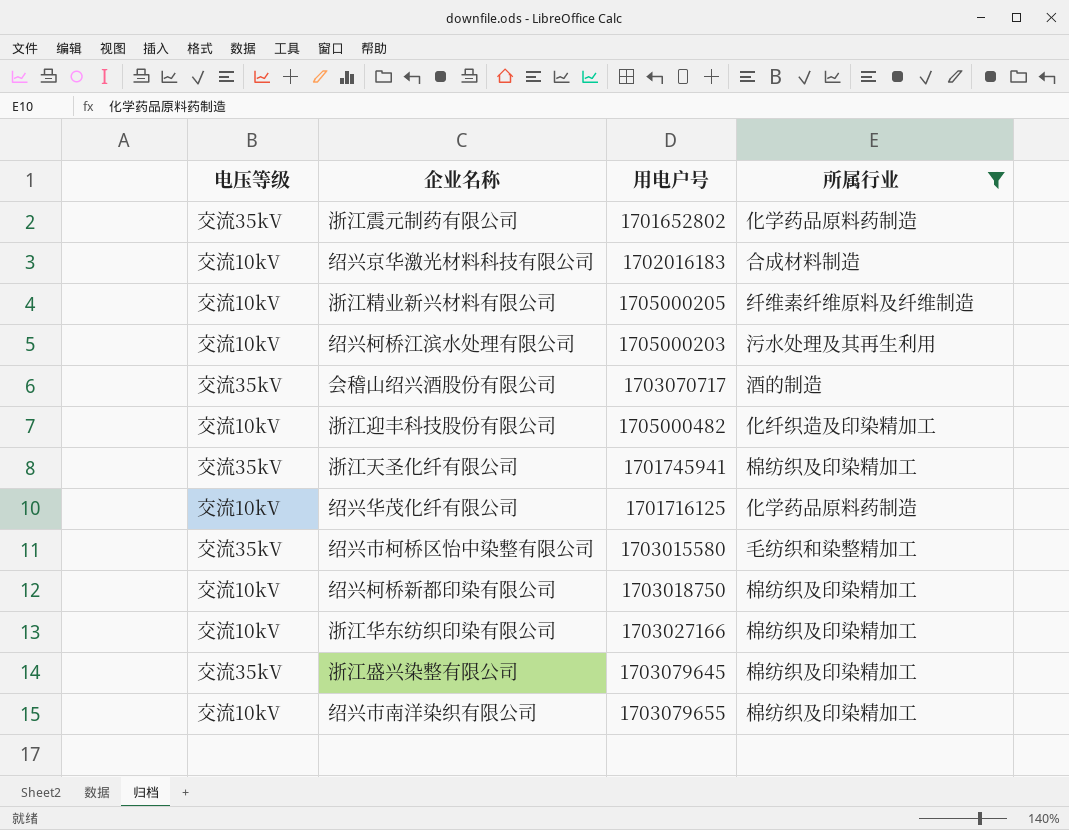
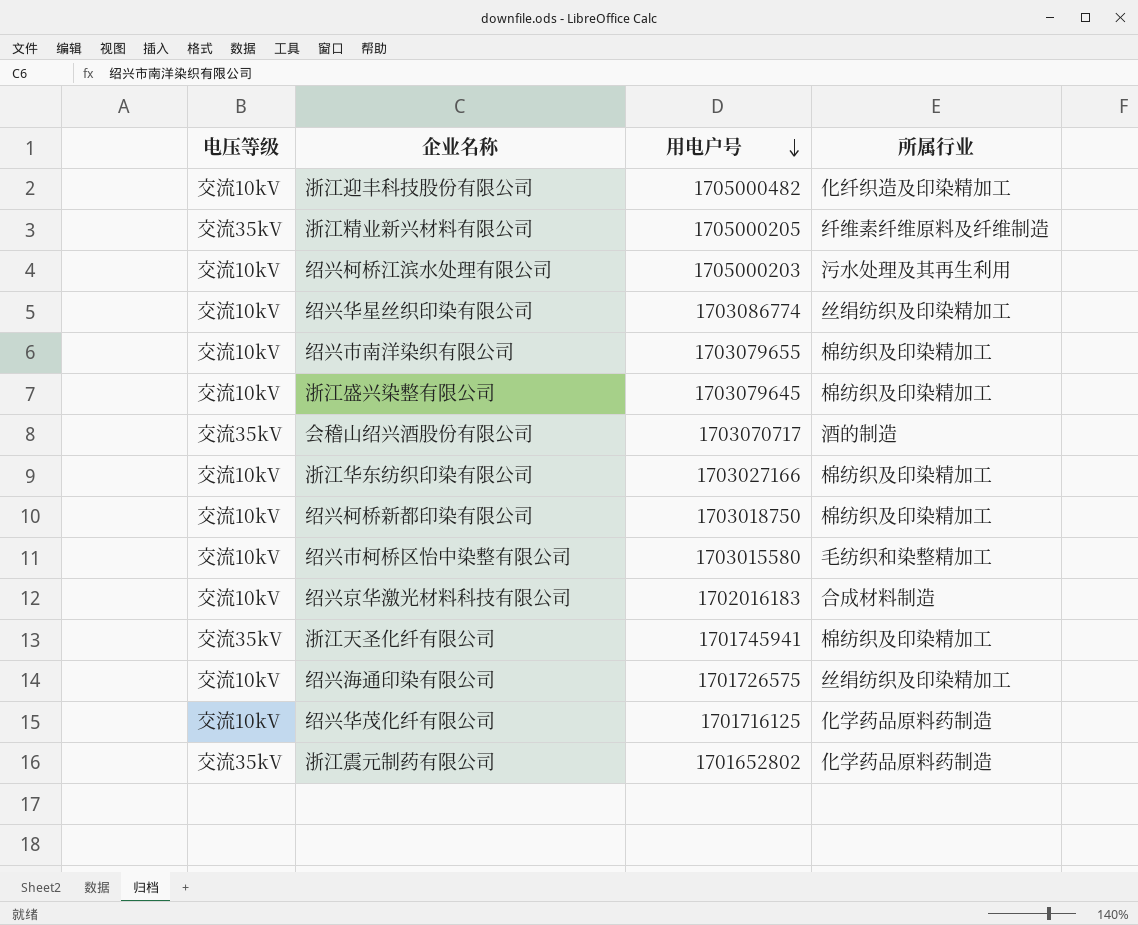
filter: 所属行业 != 丝绢纺织及印染精加工 -> none
row order: none -> 用电户号 descending
浙江精业新兴材料有限公司 | 电压等级: 交流10kV -> 交流35kV
浙江盛兴染整有限公司 | 电压等级: 交流35kV -> 交流10kV
绍兴市柯桥区怡中染整有限公司 | 电压等级: 交流35kV -> 交流10kV

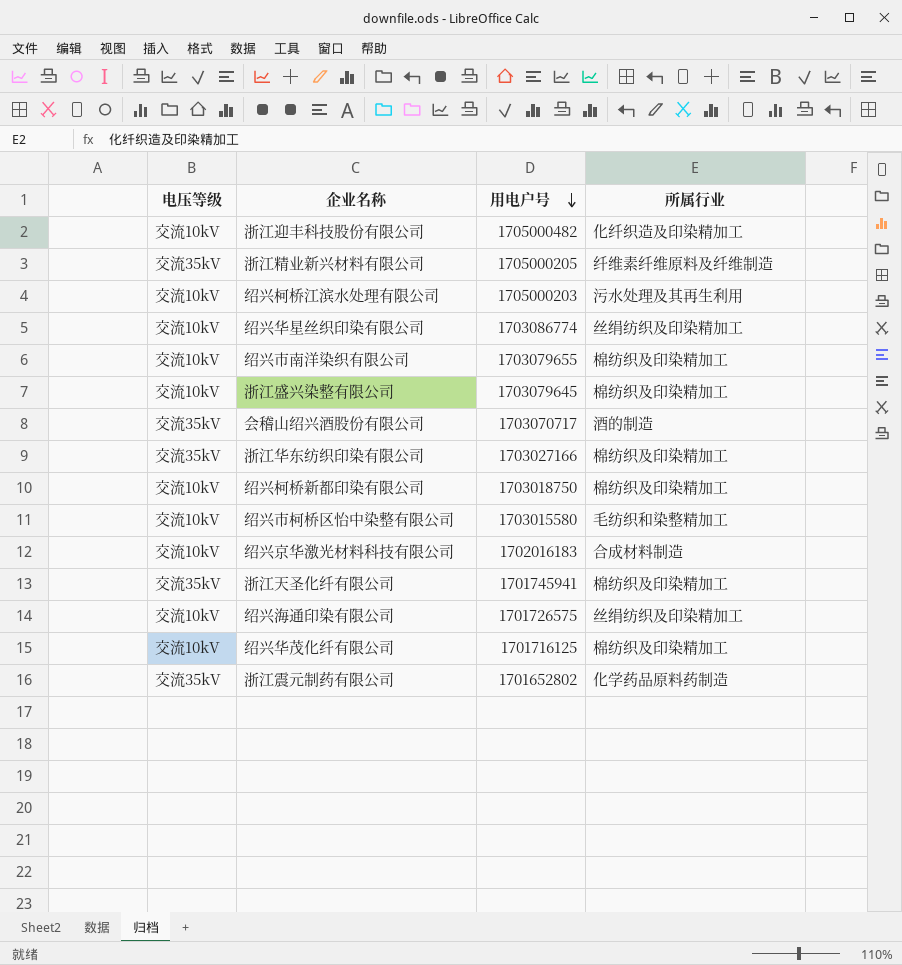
浙江华东纺织印染有限公司 | 电压等级: 交流10kV -> 交流35kV
绍兴华茂化纤有限公司 | 所属行业: 化学药品原料药制造 -> 棉纺织及印染精加工

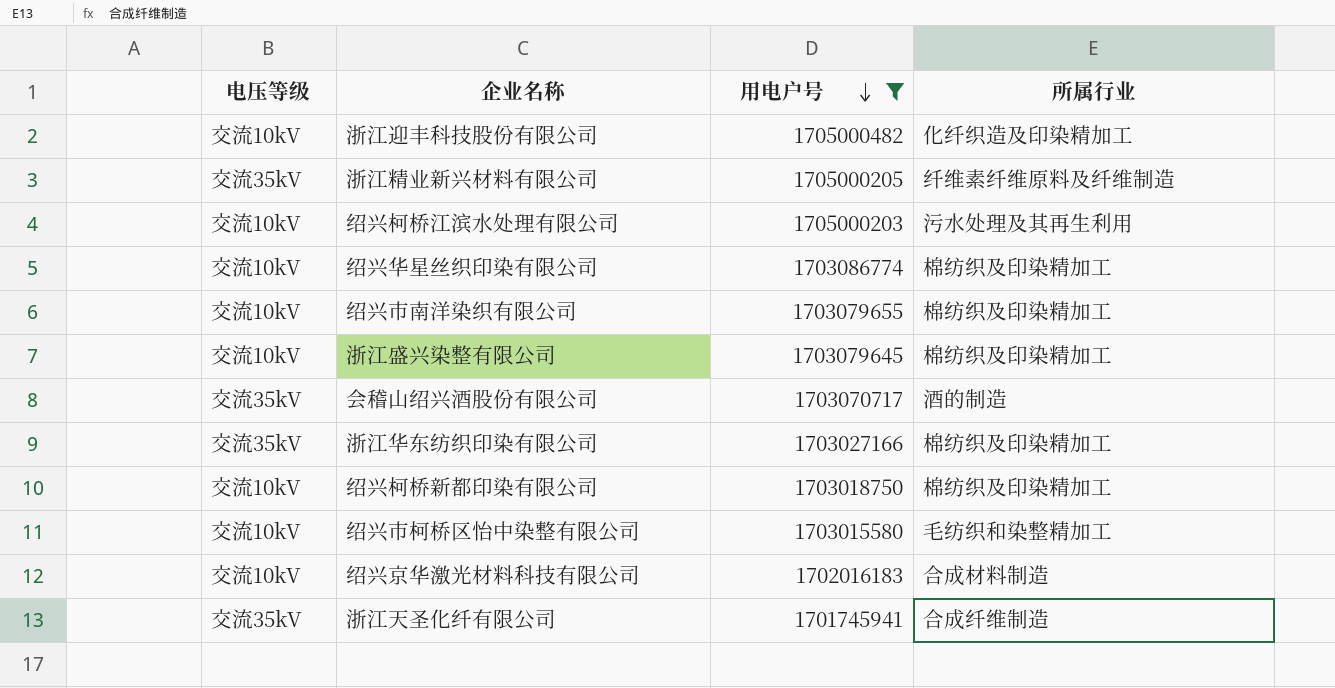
filter: none -> 用电户号 >= 1701745941
绍兴华星丝织印染有限公司 | 所属行业: 丝绢纺织及印染精加工 -> 棉纺织及印染精加工
浙江天圣化纤有限公司 | 所属行业: 棉纺织及印染精加工 -> 合成纤维制造

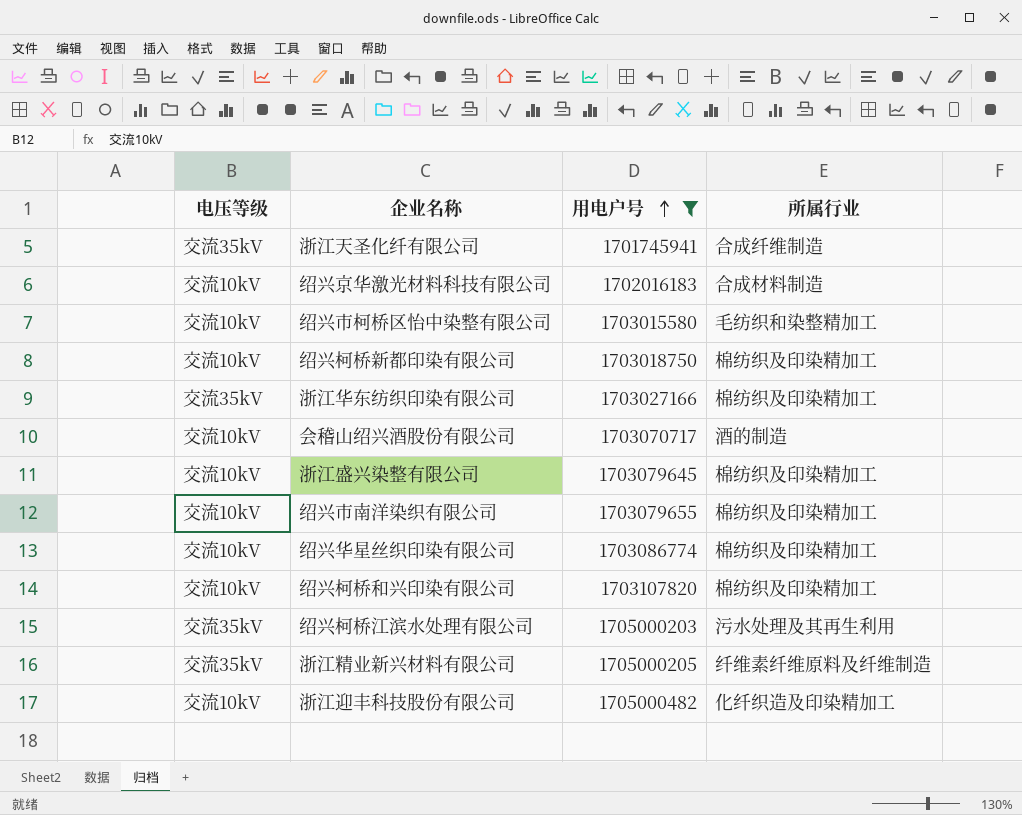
row order: 用电户号 descending -> 用电户号 ascending
会稽山绍兴酒股份有限公司 | 电压等级: 交流35kV -> 交流10kV
row 绍兴柯桥和兴印染有限公司: none -> 交流10kV | 1703107820 | 棉纺织及印染精加工
绍兴柯桥江滨水处理有限公司 | 电压等级: 交流10kV -> 交流35kV

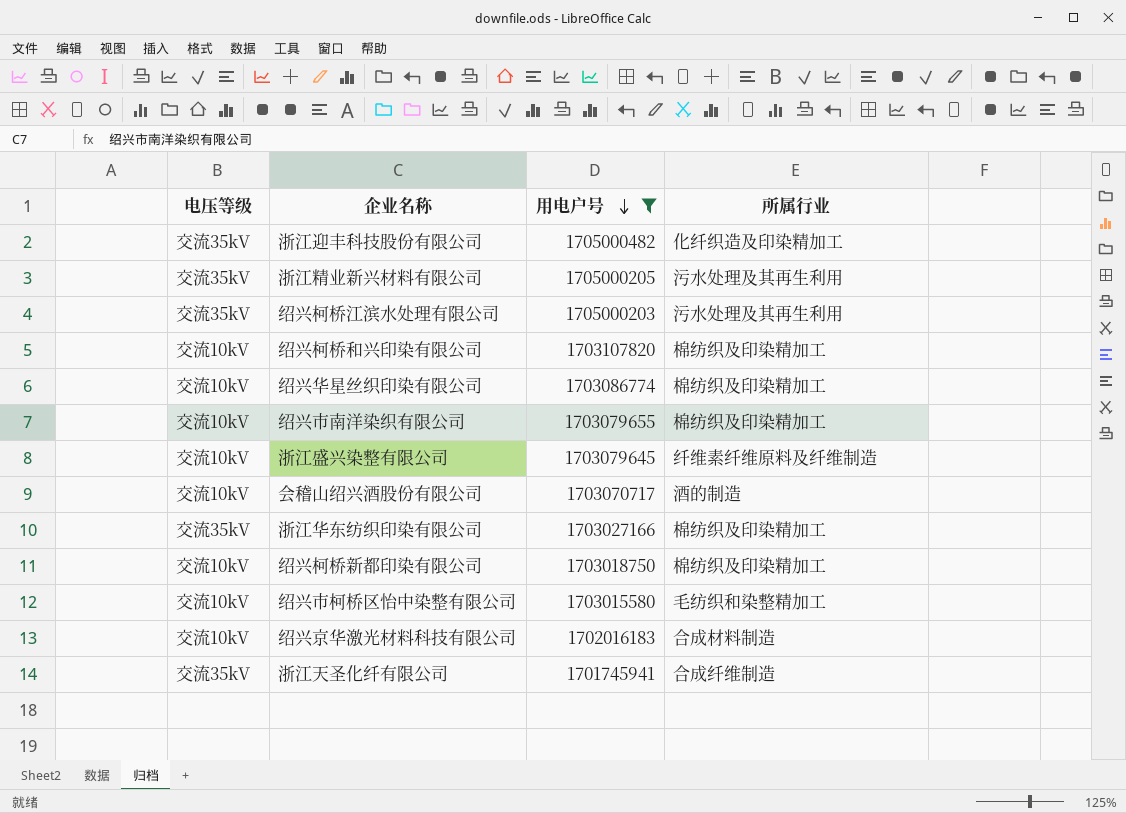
row order: 用电户号 ascending -> 用电户号 descending
浙江迎丰科技股份有限公司 | 电压等级: 交流10kV -> 交流35kV
浙江精业新兴材料有限公司 | 所属行业: 纤维素纤维原料及纤维制造 -> 污水处理及其再生利用
浙江盛兴染整有限公司 | 所属行业: 棉纺织及印染精加工 -> 纤维素纤维原料及纤维制造

